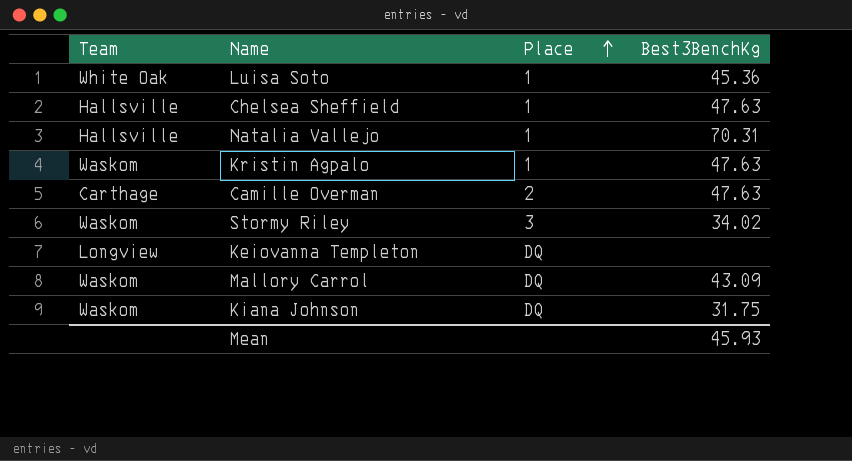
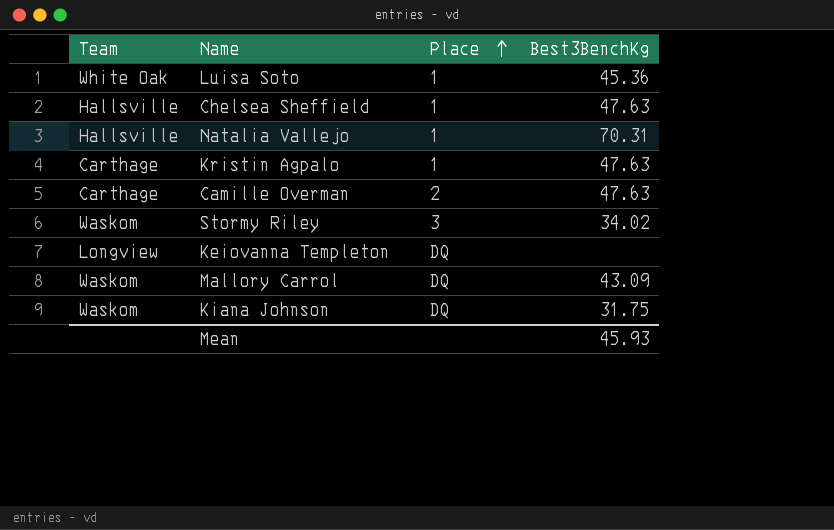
Kristin Agpalo | Team: Waskom -> Carthage

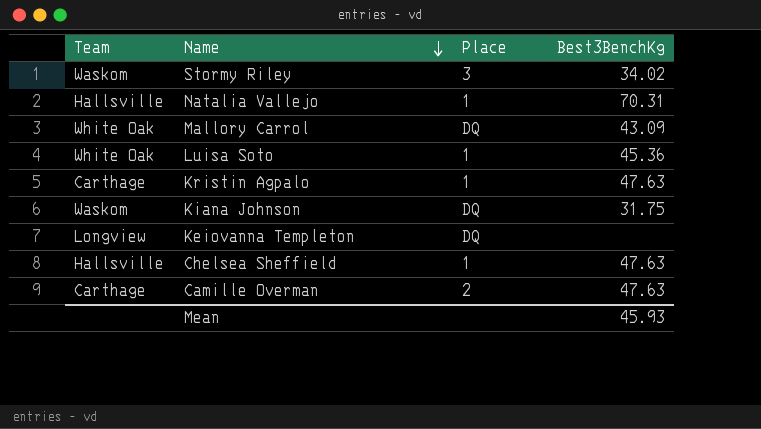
row order: Place ascending -> Name descending
Mallory Carrol | Team: Waskom -> White Oak

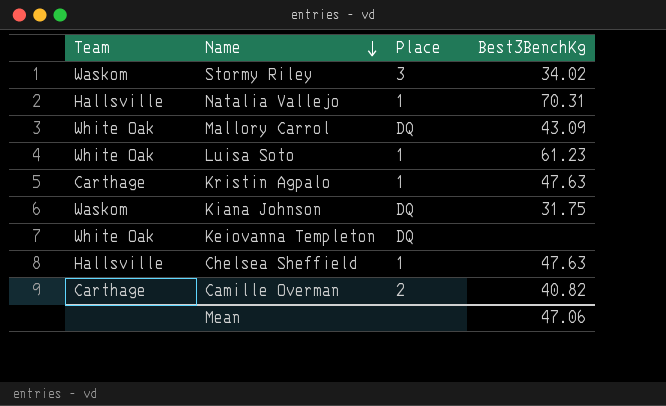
Luisa Soto | Best3BenchKg: 45.36 -> 61.23
Keiovanna Templeton | Team: Longview -> White Oak
Camille Overman | Best3BenchKg: 47.63 -> 40.82
Mean | Best3BenchKg: 45.93 -> 47.06

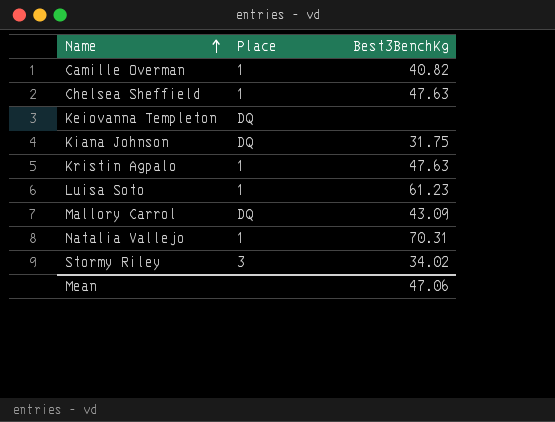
row order: Name descending -> Name ascending
column Team | position: 1 -> none
Camille Overman | Place: 2 -> 1

